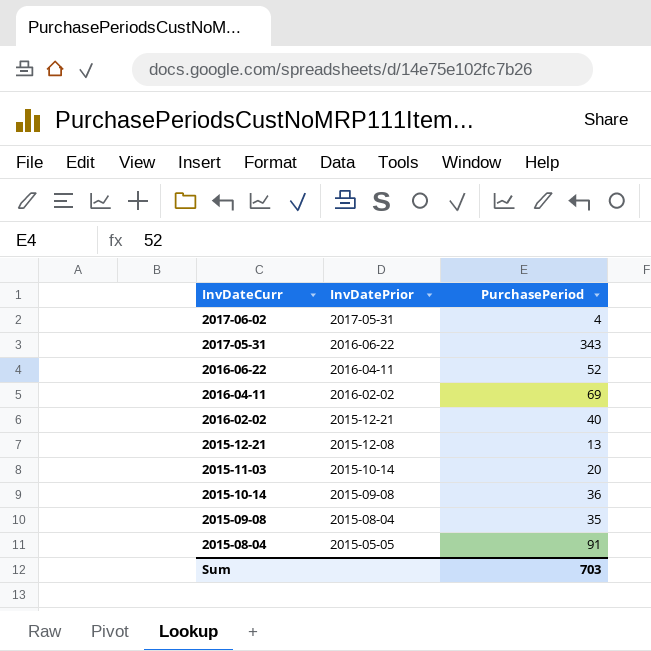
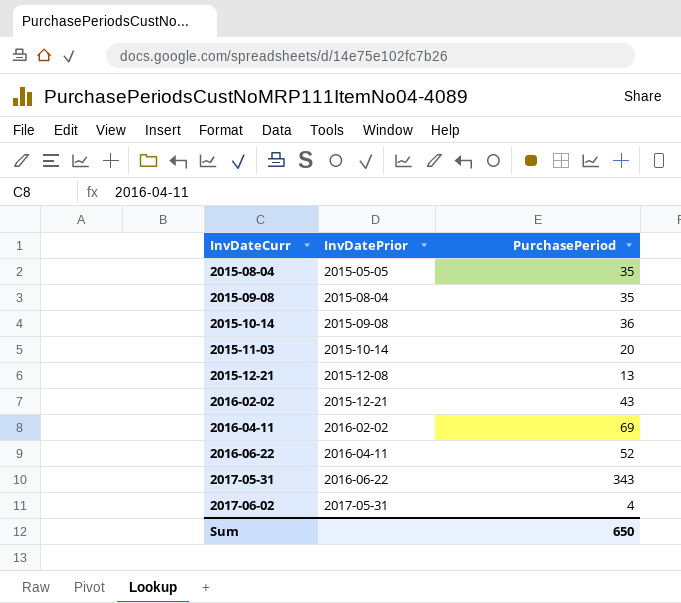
row order: InvDateCurr descending -> InvDateCurr ascending
2015-08-04 | PurchasePeriod: 91 -> 35
2016-02-02 | PurchasePeriod: 40 -> 43
Sum | PurchasePeriod: 703 -> 650

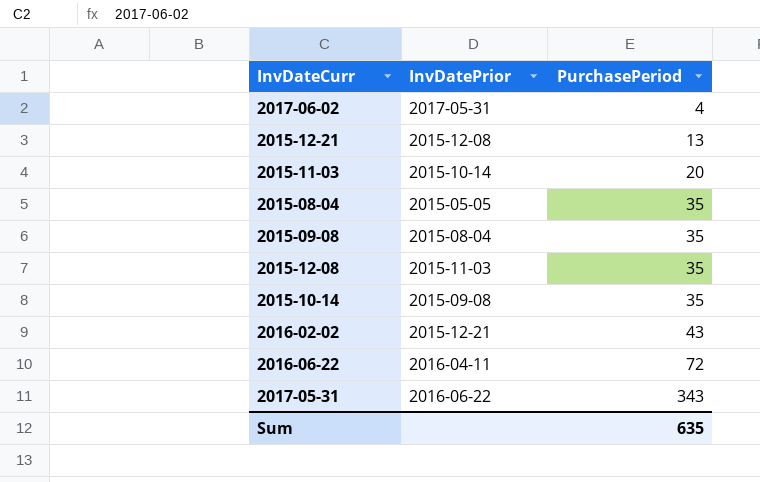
row order: InvDateCurr ascending -> PurchasePeriod ascending
row 2016-04-11: 2016-02-02 | 69 -> none
row 2015-12-08: none -> 2015-11-03 | 35
2015-10-14 | PurchasePeriod: 36 -> 35
2016-06-22 | PurchasePeriod: 52 -> 72
Sum | PurchasePeriod: 650 -> 635

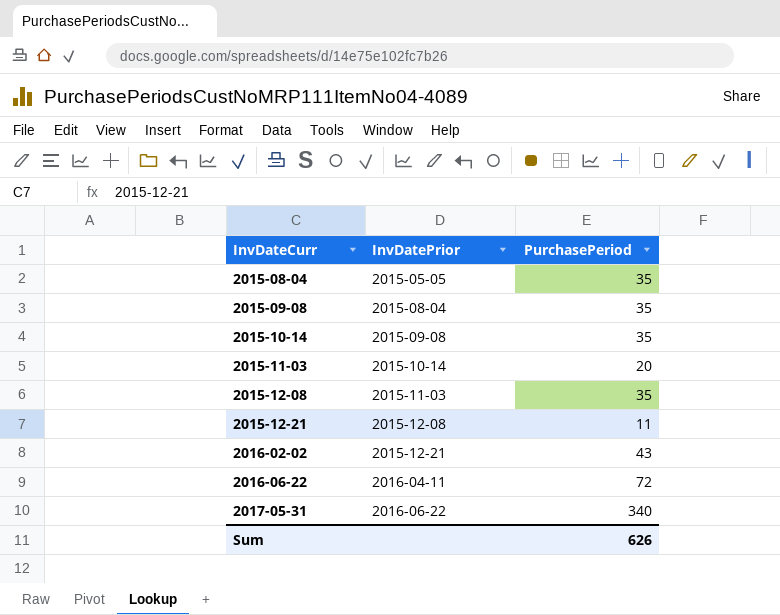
row order: PurchasePeriod ascending -> InvDateCurr ascending
row 2017-06-02: 2017-05-31 | 4 -> none
2015-12-21 | PurchasePeriod: 13 -> 11
2017-05-31 | PurchasePeriod: 343 -> 340
Sum | PurchasePeriod: 635 -> 626

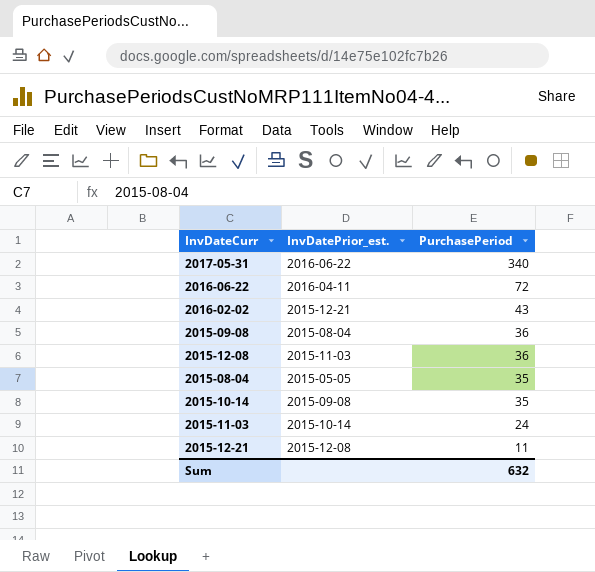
row order: InvDateCurr ascending -> PurchasePeriod descending
column name: InvDatePrior -> InvDatePrior_est.
2015-09-08 | PurchasePeriod: 35 -> 36
2015-12-08 | PurchasePeriod: 35 -> 36
2015-11-03 | PurchasePeriod: 20 -> 24
Sum | PurchasePeriod: 626 -> 632

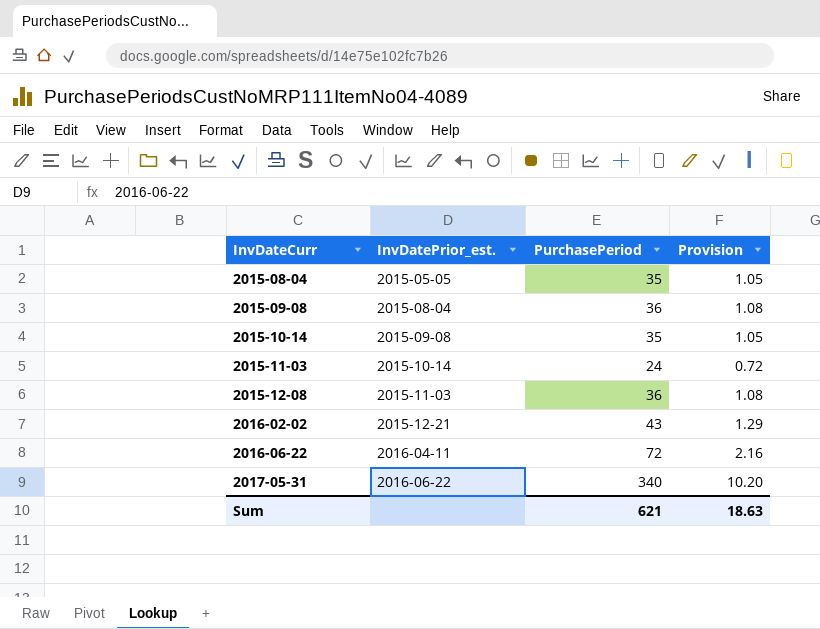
row order: PurchasePeriod descending -> InvDateCurr ascending
column Provision | formula: none -> [PurchasePeriod] * 0.03
row 2015-12-21: 2015-12-08 | 11 -> none
Sum | PurchasePeriod: 632 -> 621

